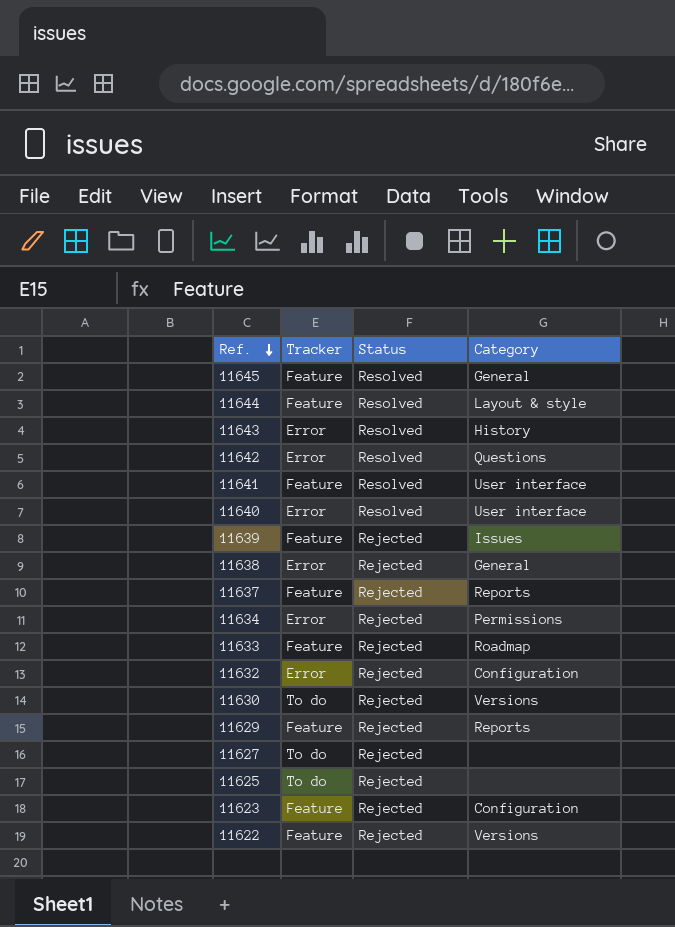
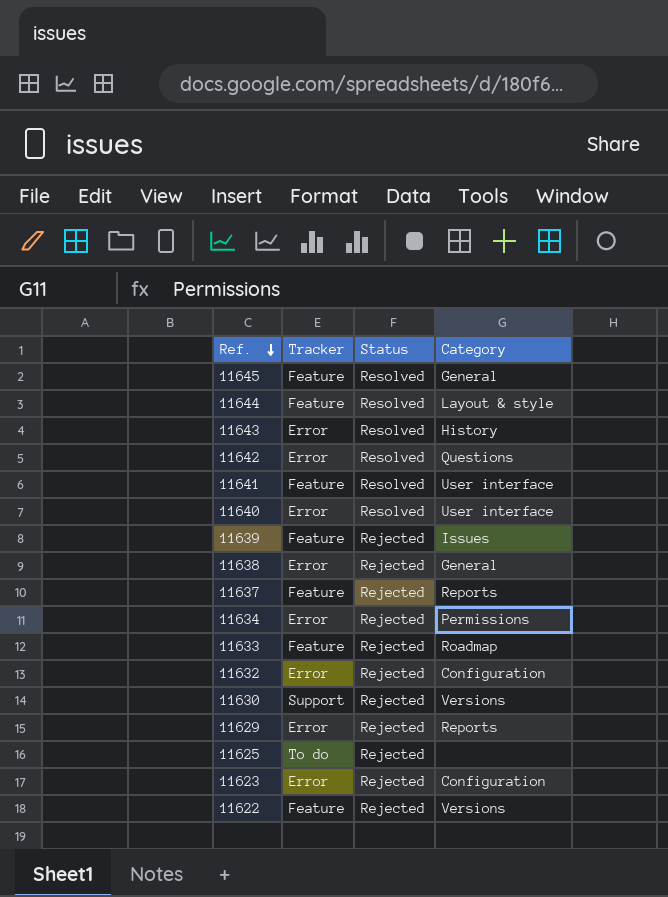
row 11627: To do | Rejected | none -> none
11630 | Tracker: To do -> Support
11629 | Tracker: Feature -> Error
11623 | Tracker: Feature -> Error

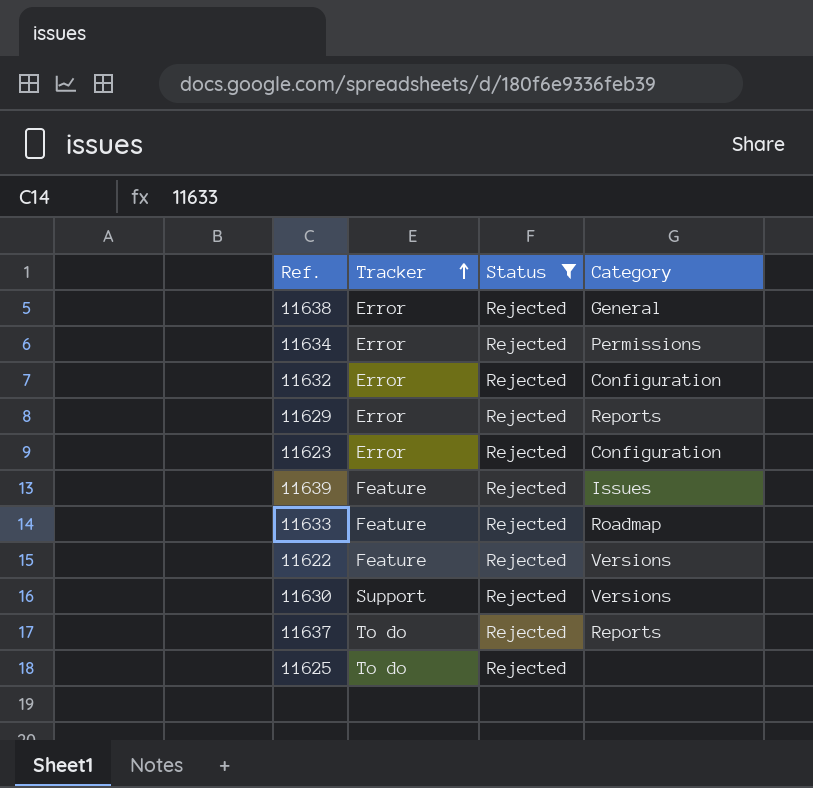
filter: none -> Status = Rejected
row order: Ref. descending -> Tracker ascending
11637 | Tracker: Feature -> To do

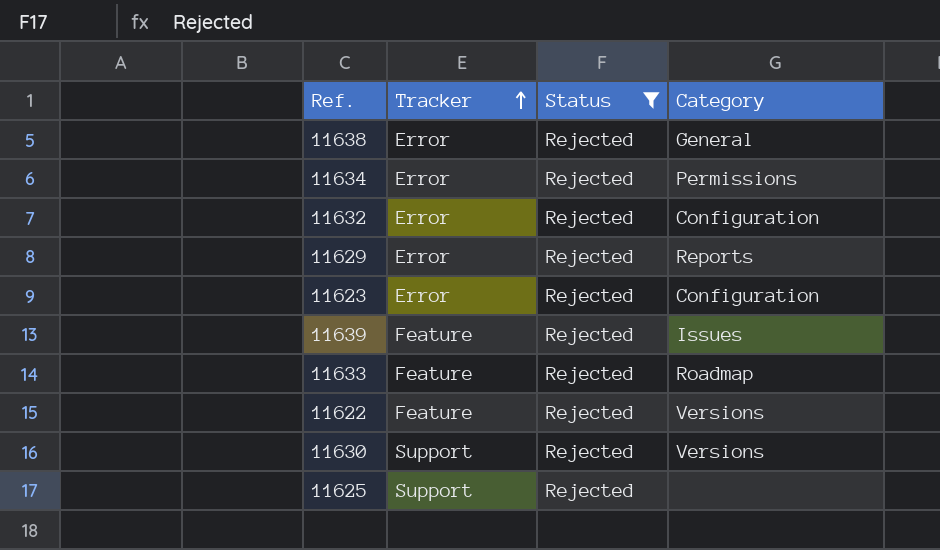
row 11637: To do | Rejected | Reports -> none
11625 | Tracker: To do -> Support

